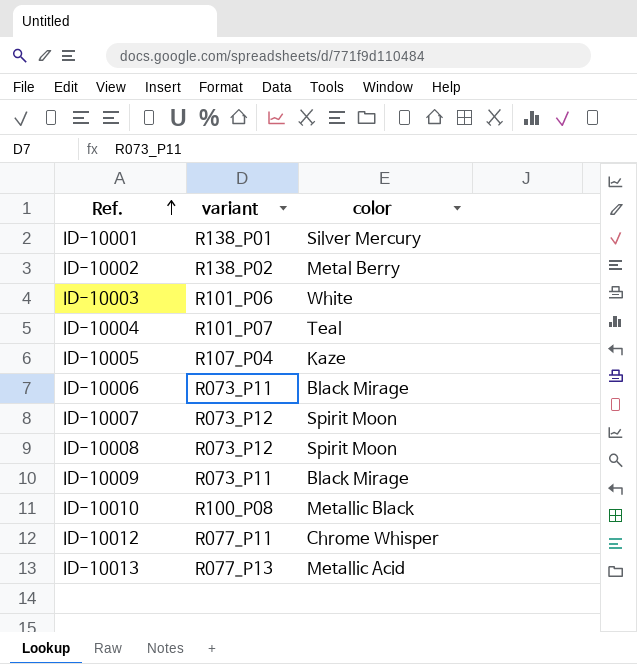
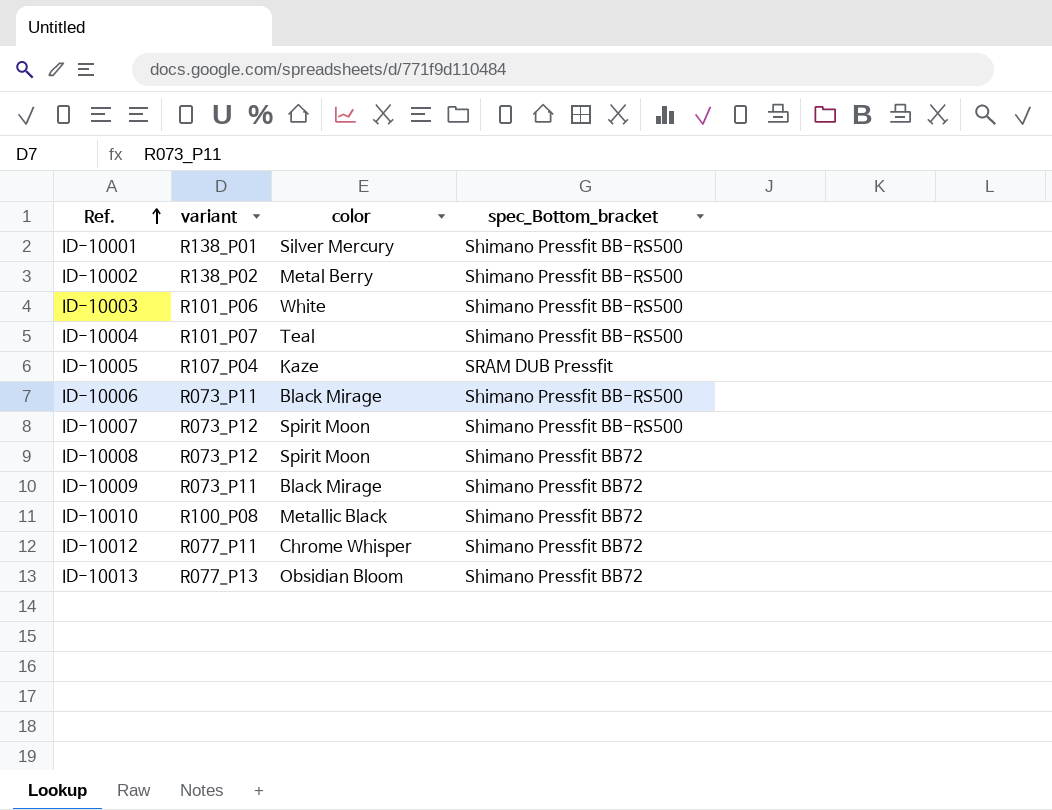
column spec_Bottom_bracket | position: none -> 4
ID-10013 | color: Metallic Acid -> Obsidian Bloom

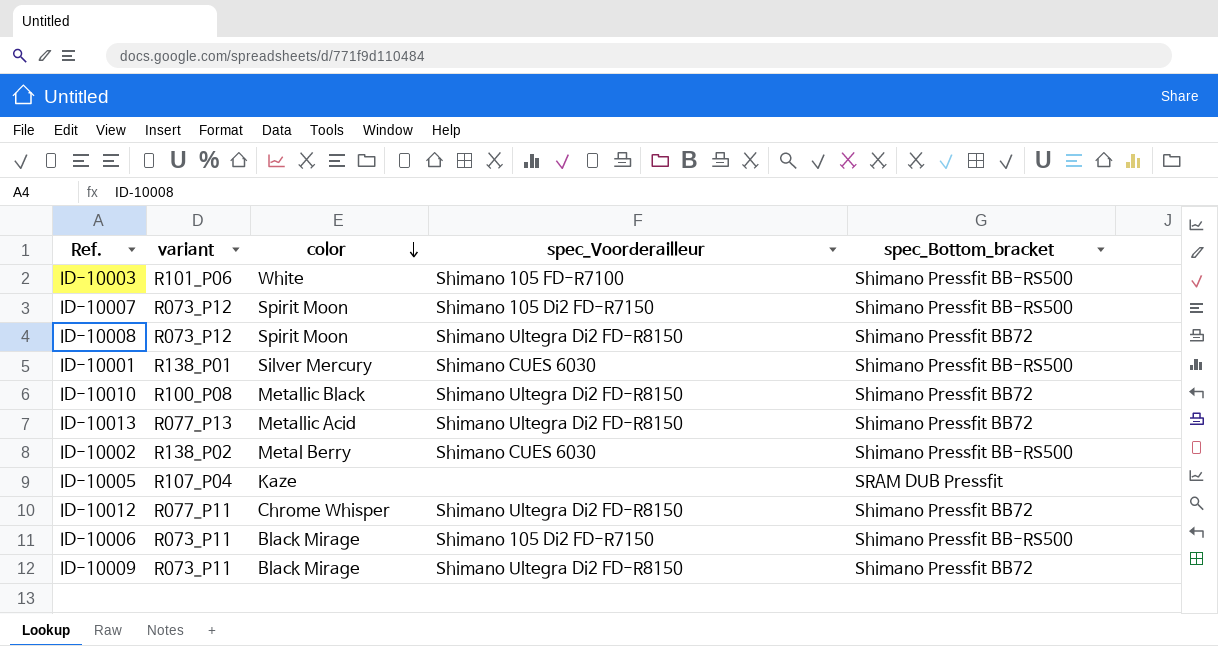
row order: Ref. ascending -> color descending
column spec_Voorderailleur | position: none -> 4
row ID-10004: R101_P07 | Teal | Shimano Pressfit BB-RS500 -> none
ID-10013 | color: Obsidian Bloom -> Metallic Acid

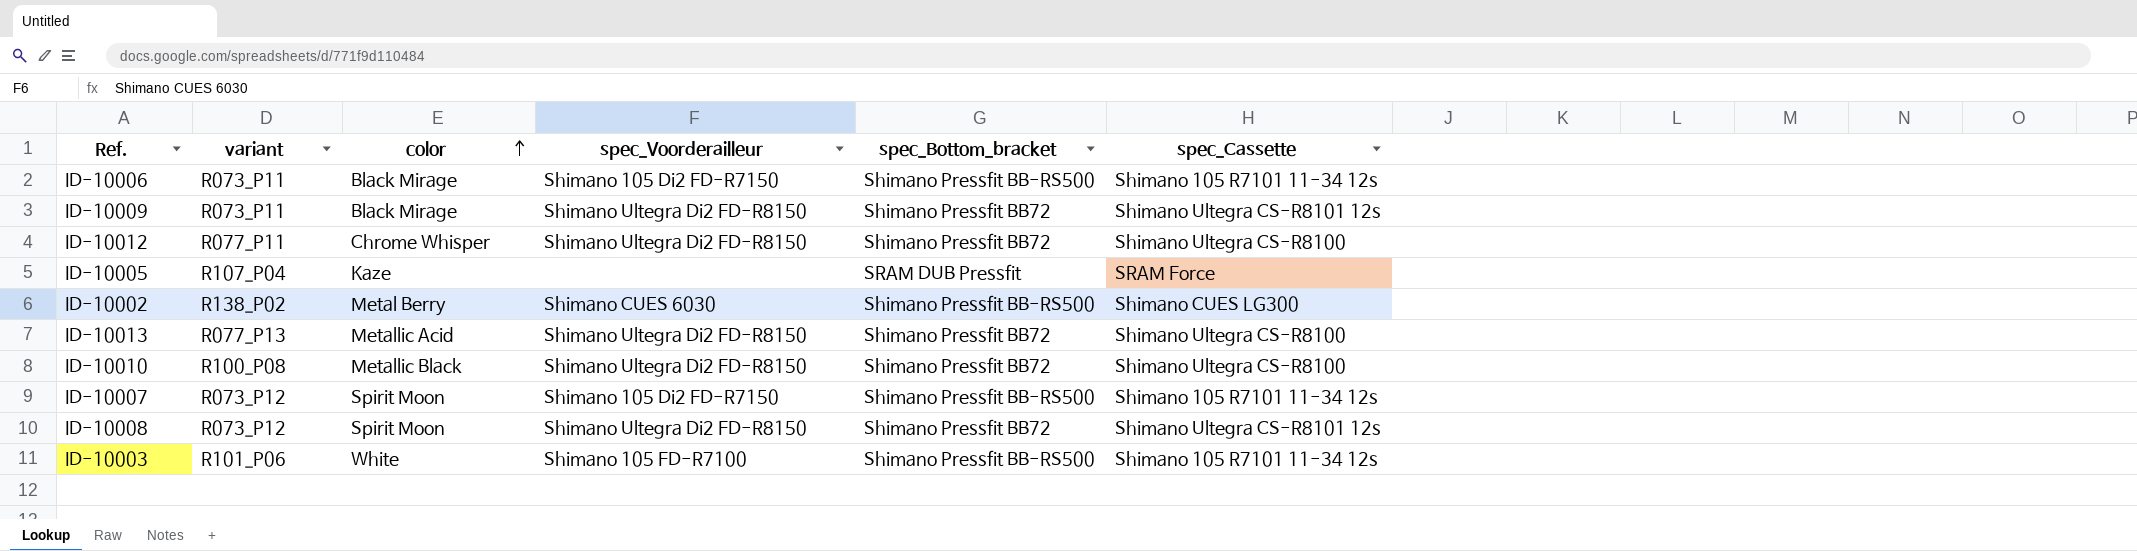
row order: color descending -> color ascending
column spec_Cassette | position: none -> 6
row ID-10001: R138_P01 | Silver Mercury | Shimano CUES 6030 | Shimano Pressfit BB-RS500 -> none

